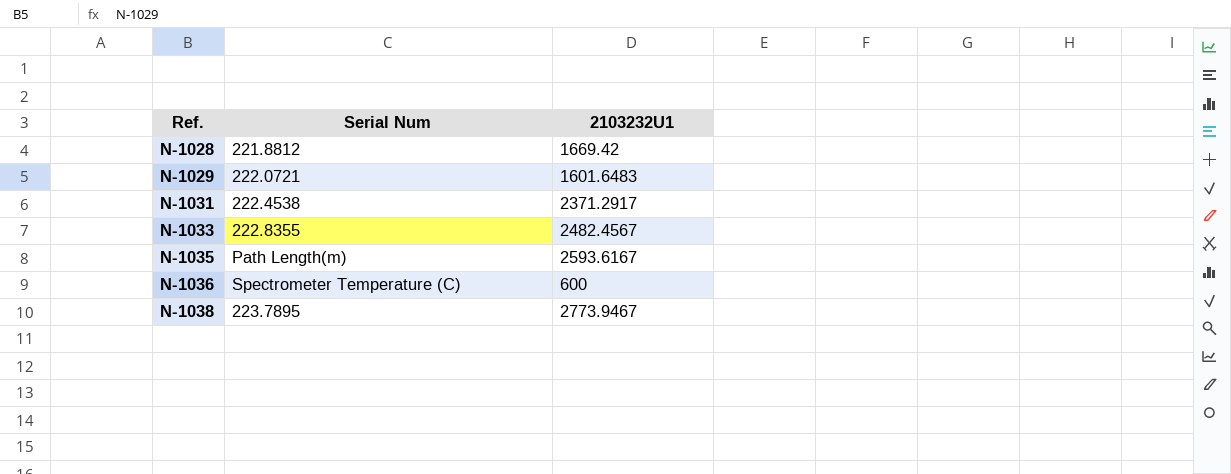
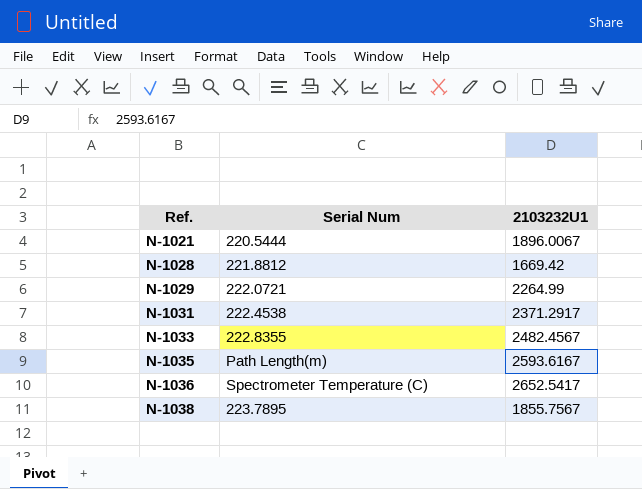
row N-1021: none -> 220.5444 | 1896.0067
N-1029 | 2103232U1: 1601.6483 -> 2264.99
N-1036 | 2103232U1: 600 -> 2652.5417
N-1038 | 2103232U1: 2773.9467 -> 1855.7567

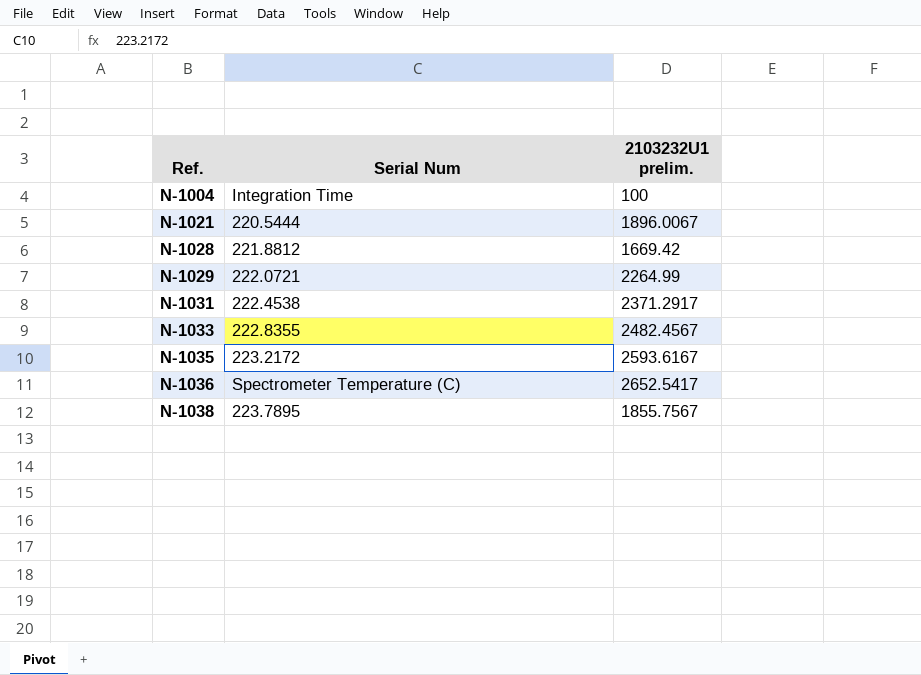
column name: 2103232U1 -> 2103232U1 prelim.
row N-1004: none -> Integration Time | 100
N-1035 | Serial Num: Path Length(m) -> 223.2172

